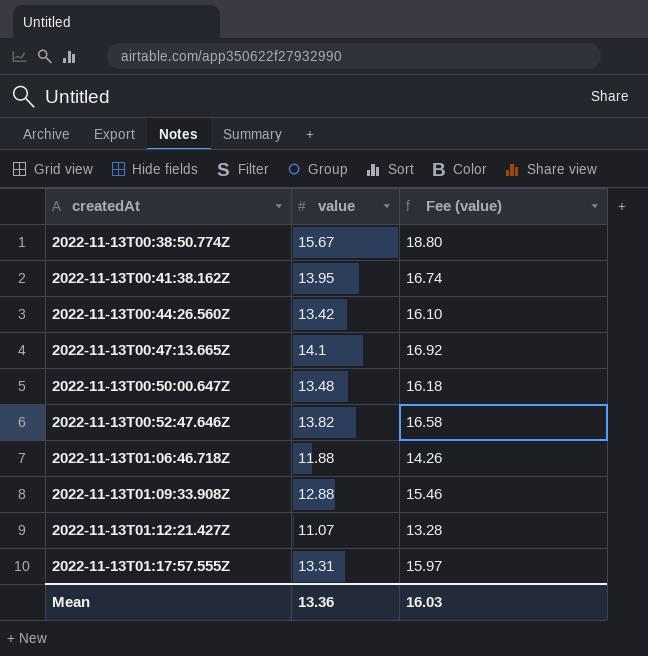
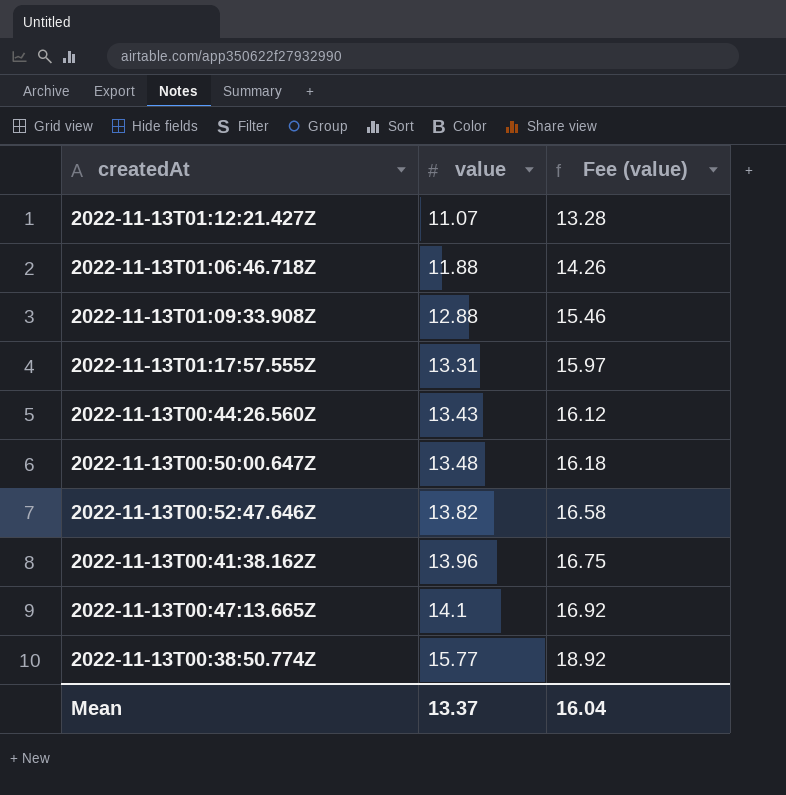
row order: createdAt ascending -> value ascending
2022-11-13T00:44:26.560Z | value: 13.42 -> 13.43
2022-11-13T00:44:26.560Z | Fee (value): 16.10 -> 16.12
2022-11-13T00:41:38.162Z | value: 13.95 -> 13.96
2022-11-13T00:41:38.162Z | Fee (value): 16.74 -> 16.75
2022-11-13T00:38:50.774Z | value: 15.67 -> 15.77
2022-11-13T00:38:50.774Z | Fee (value): 18.80 -> 18.92
Mean | value: 13.36 -> 13.37
Mean | Fee (value): 16.03 -> 16.04

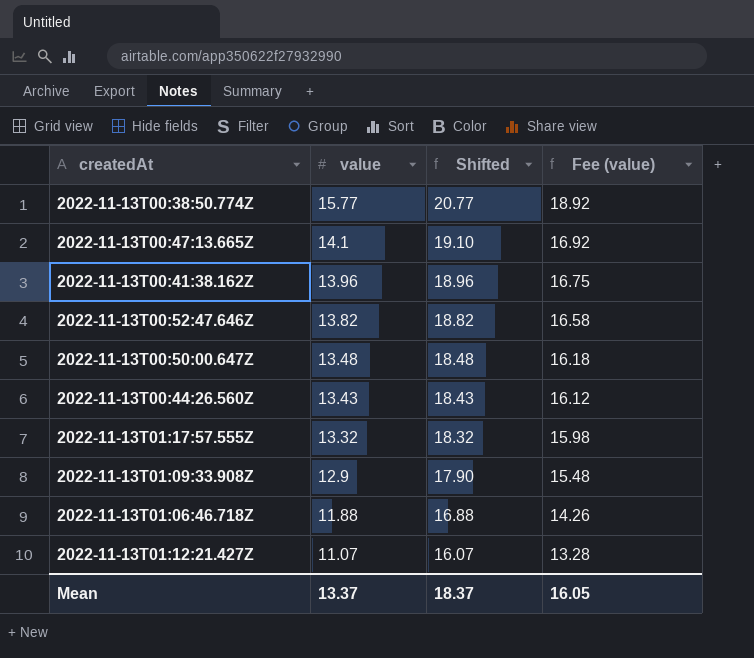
row order: value ascending -> value descending
column Shifted | formula: none -> [value] + 5
2022-11-13T01:17:57.555Z | value: 13.31 -> 13.32
2022-11-13T01:17:57.555Z | Fee (value): 15.97 -> 15.98
2022-11-13T01:09:33.908Z | value: 12.88 -> 12.9
2022-11-13T01:09:33.908Z | Fee (value): 15.46 -> 15.48
Mean | Fee (value): 16.04 -> 16.05

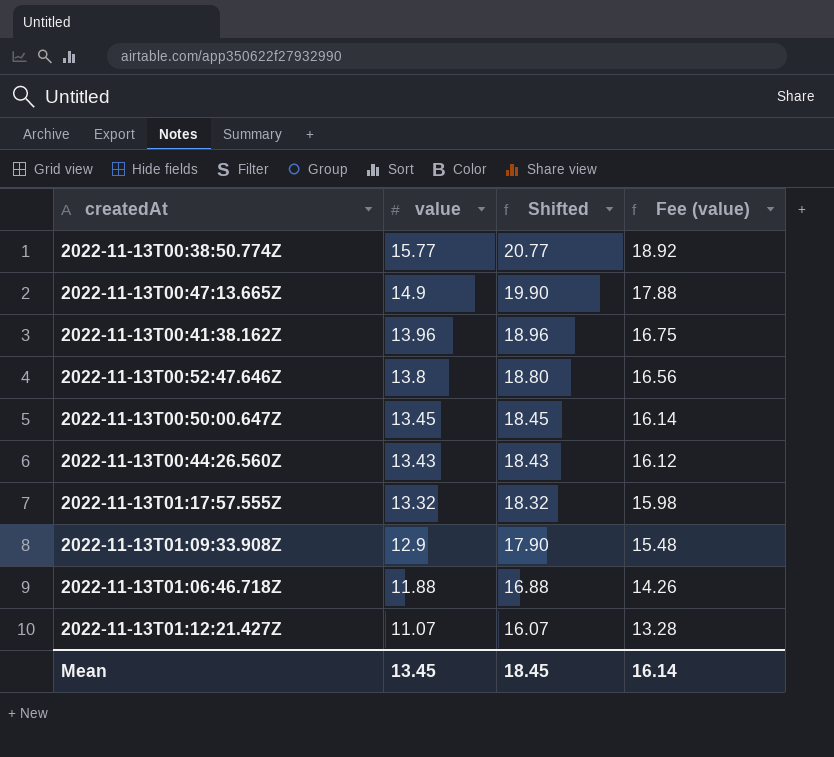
2022-11-13T00:47:13.665Z | value: 14.1 -> 14.9
2022-11-13T00:47:13.665Z | Shifted: 19.10 -> 19.90
2022-11-13T00:47:13.665Z | Fee (value): 16.92 -> 17.88
2022-11-13T00:52:47.646Z | value: 13.82 -> 13.8
2022-11-13T00:52:47.646Z | Shifted: 18.82 -> 18.80
2022-11-13T00:52:47.646Z | Fee (value): 16.58 -> 16.56
2022-11-13T00:50:00.647Z | value: 13.48 -> 13.45
2022-11-13T00:50:00.647Z | Shifted: 18.48 -> 18.45
2022-11-13T00:50:00.647Z | Fee (value): 16.18 -> 16.14
Mean | value: 13.37 -> 13.45
Mean | Shifted: 18.37 -> 18.45
Mean | Fee (value): 16.05 -> 16.14

